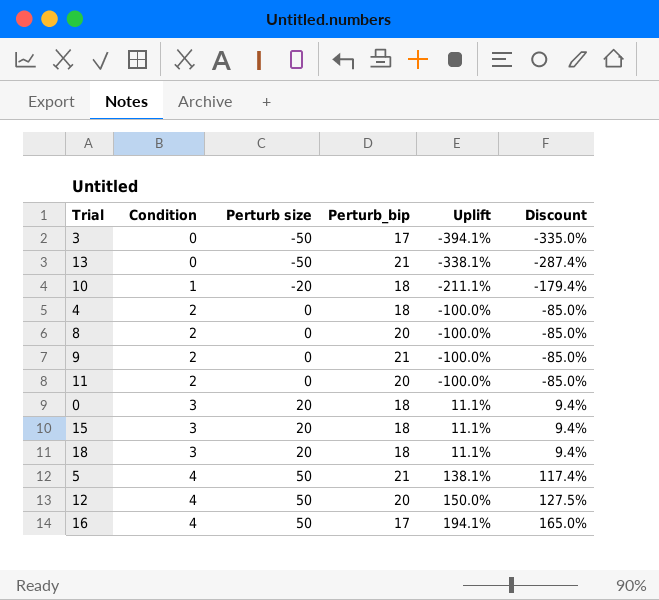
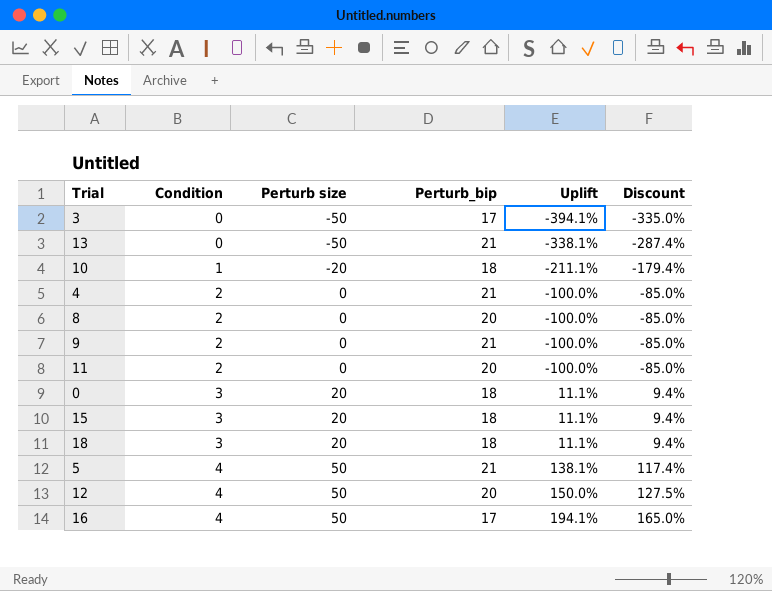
4 | Perturb_bip: 18 -> 21

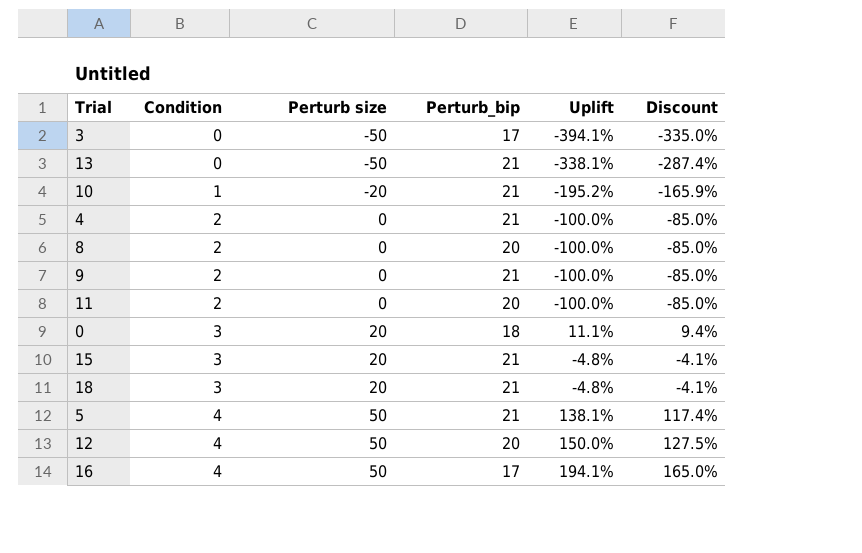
10 | Perturb_bip: 18 -> 21
10 | Uplift: -211.1% -> -195.2%
10 | Discount: -179.4% -> -165.9%
15 | Perturb_bip: 18 -> 21
15 | Uplift: 11.1% -> -4.8%
15 | Discount: 9.4% -> -4.1%
18 | Perturb_bip: 18 -> 21
18 | Uplift: 11.1% -> -4.8%
18 | Discount: 9.4% -> -4.1%

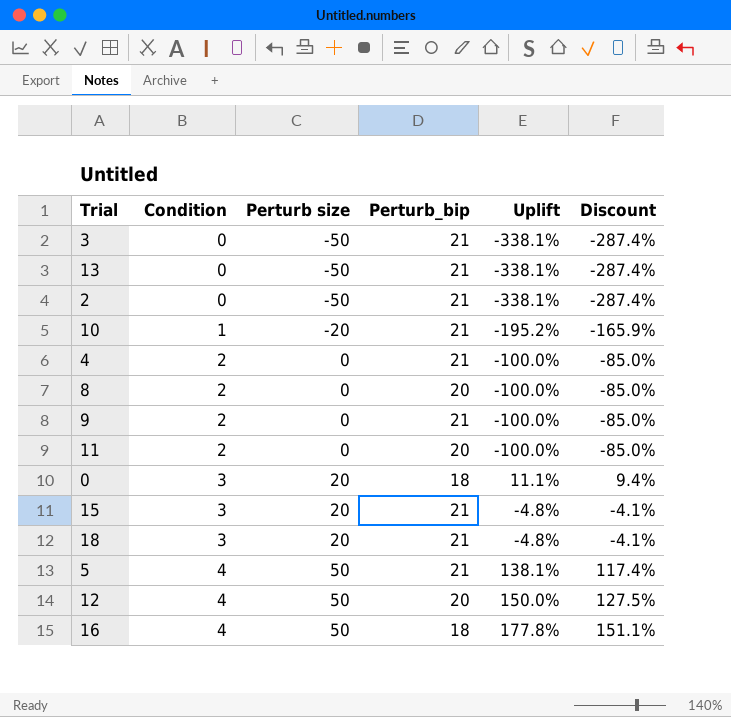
3 | Perturb_bip: 17 -> 21
3 | Uplift: -394.1% -> -338.1%
3 | Discount: -335.0% -> -287.4%
row 2: none -> 0 | -50 | 21 | -338.1% | -287.4%
16 | Perturb_bip: 17 -> 18
16 | Uplift: 194.1% -> 177.8%
16 | Discount: 165.0% -> 151.1%

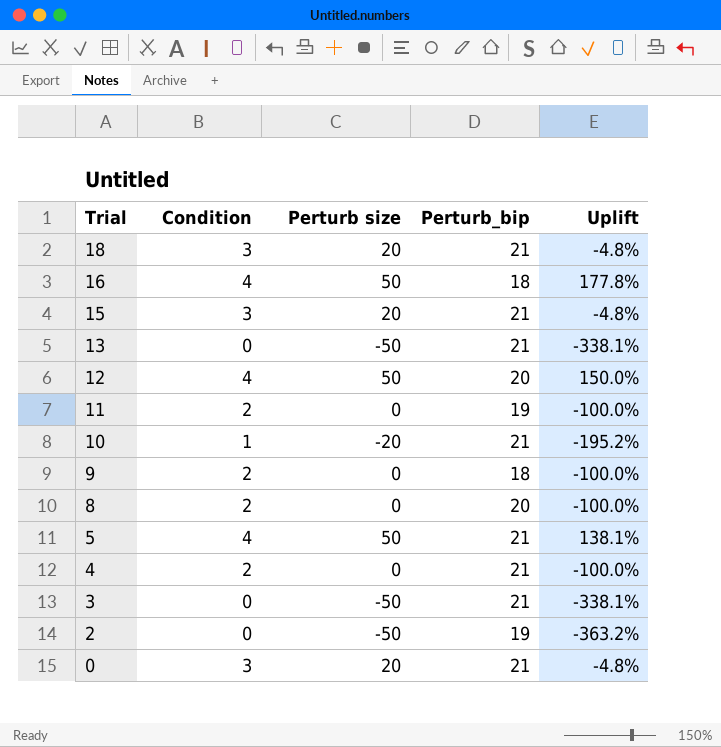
row order: Condition ascending -> Trial descending
column Discount | formula: [Uplift] * 0.85 -> none
11 | Perturb_bip: 20 -> 19
9 | Perturb_bip: 21 -> 18
2 | Perturb_bip: 21 -> 19
2 | Uplift: -338.1% -> -363.2%
0 | Perturb_bip: 18 -> 21
0 | Uplift: 11.1% -> -4.8%

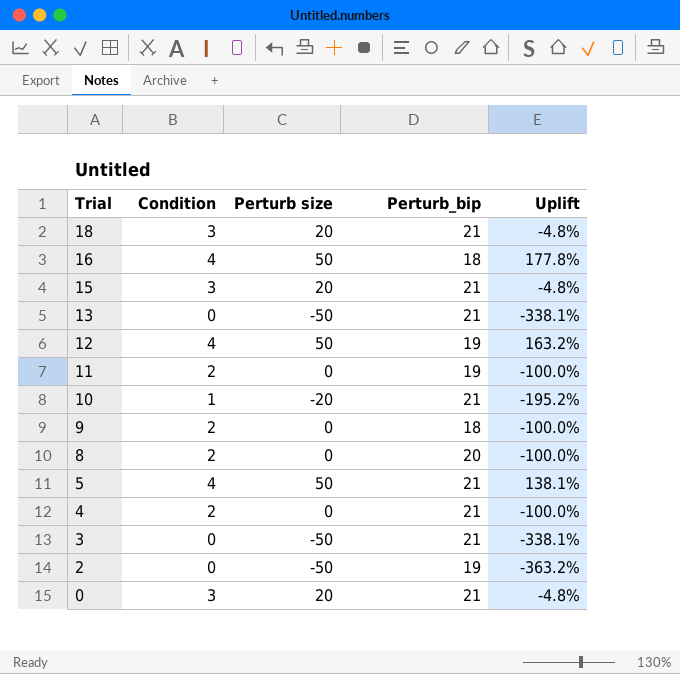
12 | Perturb_bip: 20 -> 19
12 | Uplift: 150.0% -> 163.2%

